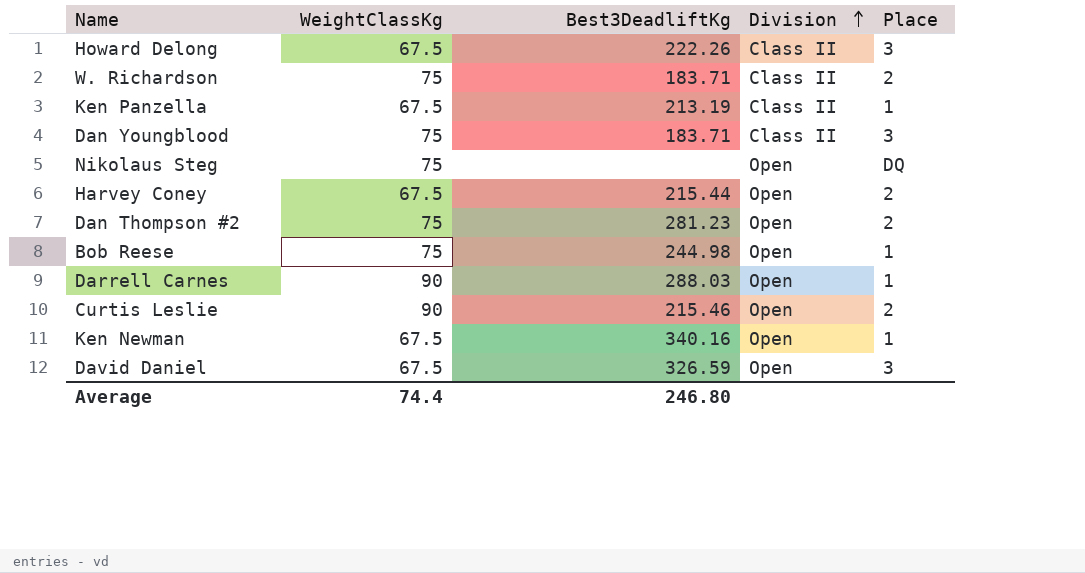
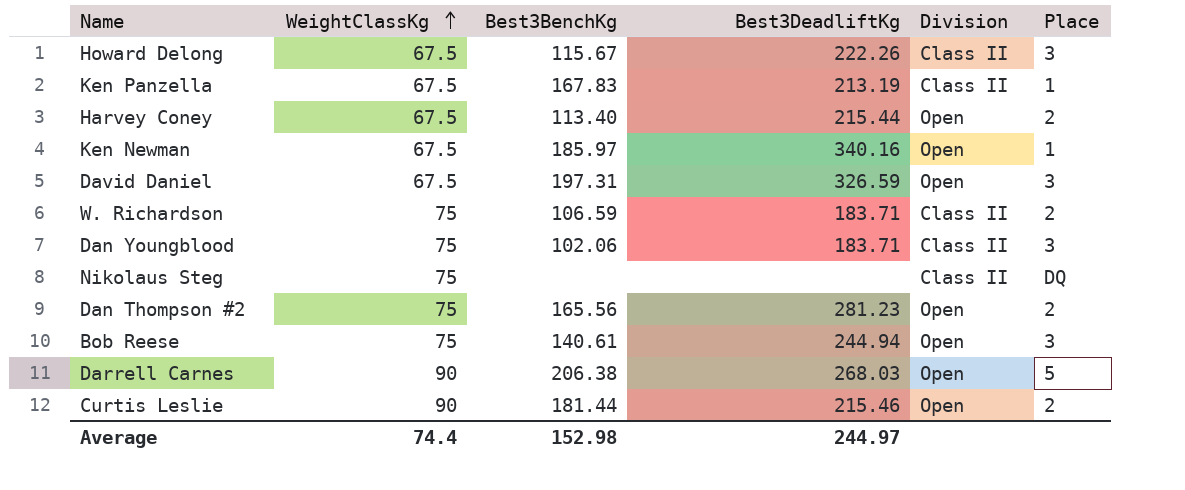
row order: Division ascending -> WeightClassKg ascending
column Best3BenchKg | position: none -> 3
Nikolaus Steg | Division: Open -> Class II
Bob Reese | Best3DeadliftKg: 244.98 -> 244.94
Bob Reese | Place: 1 -> 3
Darrell Carnes | Best3DeadliftKg: 288.03 -> 268.03
Darrell Carnes | Place: 1 -> 5
Average | Best3DeadliftKg: 246.80 -> 244.97

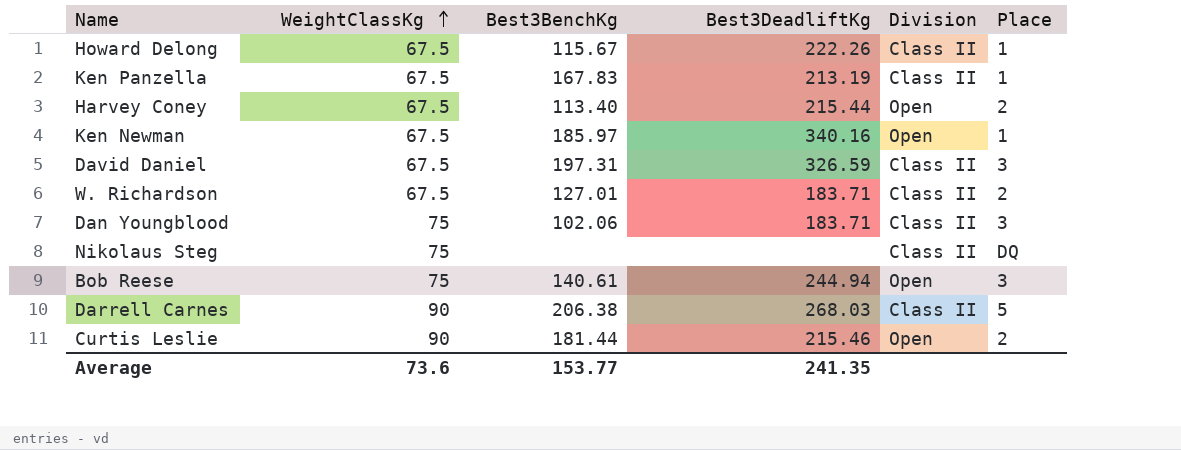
row Dan Thompson #2: 75 | 165.56 | 281.23 | Open | 2 -> none
Howard Delong | Place: 3 -> 1
David Daniel | Division: Open -> Class II
W. Richardson | WeightClassKg: 75 -> 67.5
W. Richardson | Best3BenchKg: 106.59 -> 127.01
Darrell Carnes | Division: Open -> Class II
Average | WeightClassKg: 74.4 -> 73.6
Average | Best3BenchKg: 152.98 -> 153.77
Average | Best3DeadliftKg: 244.97 -> 241.35

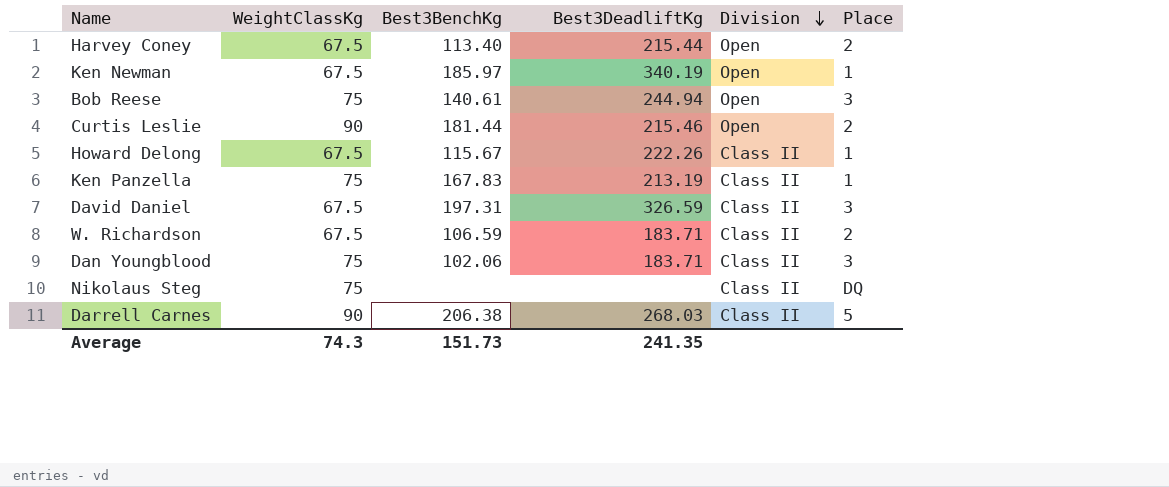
row order: WeightClassKg ascending -> Division descending
Ken Newman | Best3DeadliftKg: 340.16 -> 340.19
Ken Panzella | WeightClassKg: 67.5 -> 75
W. Richardson | Best3BenchKg: 127.01 -> 106.59
Average | WeightClassKg: 73.6 -> 74.3
Average | Best3BenchKg: 153.77 -> 151.73

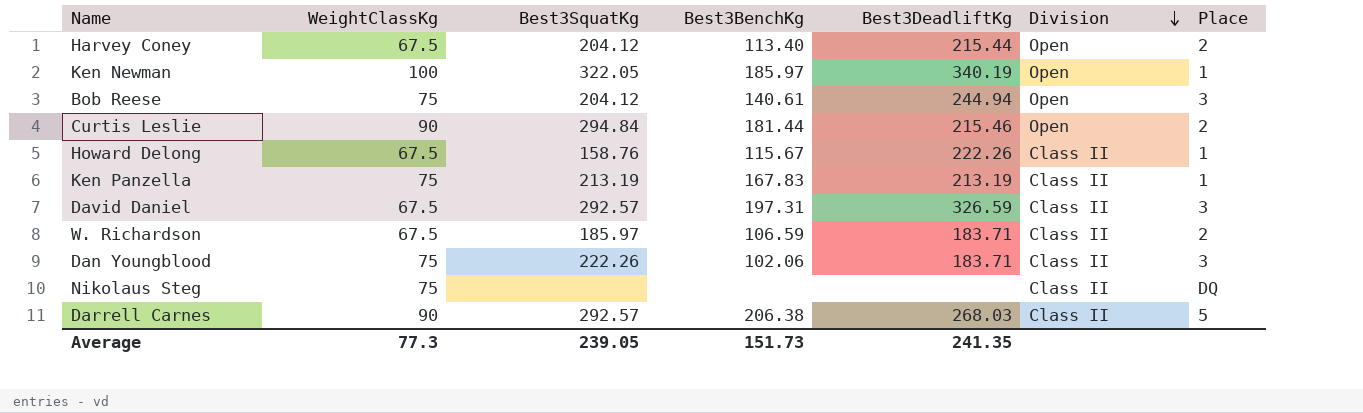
column Best3SquatKg | position: none -> 3
Ken Newman | WeightClassKg: 67.5 -> 100
Average | WeightClassKg: 74.3 -> 77.3

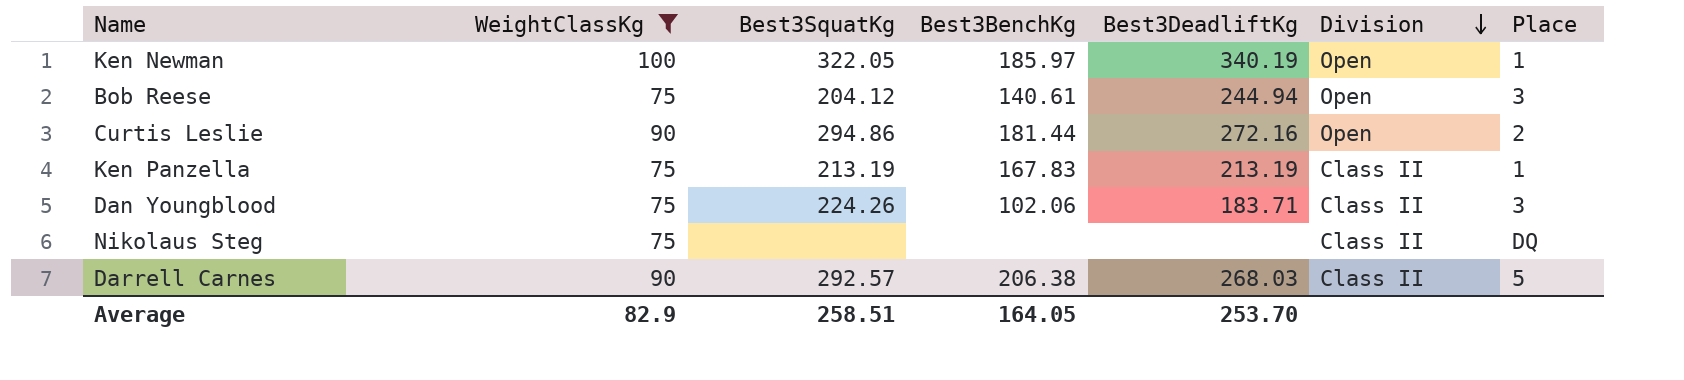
filter: none -> WeightClassKg != 67.5
Curtis Leslie | Best3SquatKg: 294.84 -> 294.86
Curtis Leslie | Best3DeadliftKg: 215.46 -> 272.16
Dan Youngblood | Best3SquatKg: 222.26 -> 224.26
Average | WeightClassKg: 77.3 -> 82.9
Average | Best3SquatKg: 239.05 -> 258.51
Average | Best3BenchKg: 151.73 -> 164.05
Average | Best3DeadliftKg: 241.35 -> 253.70

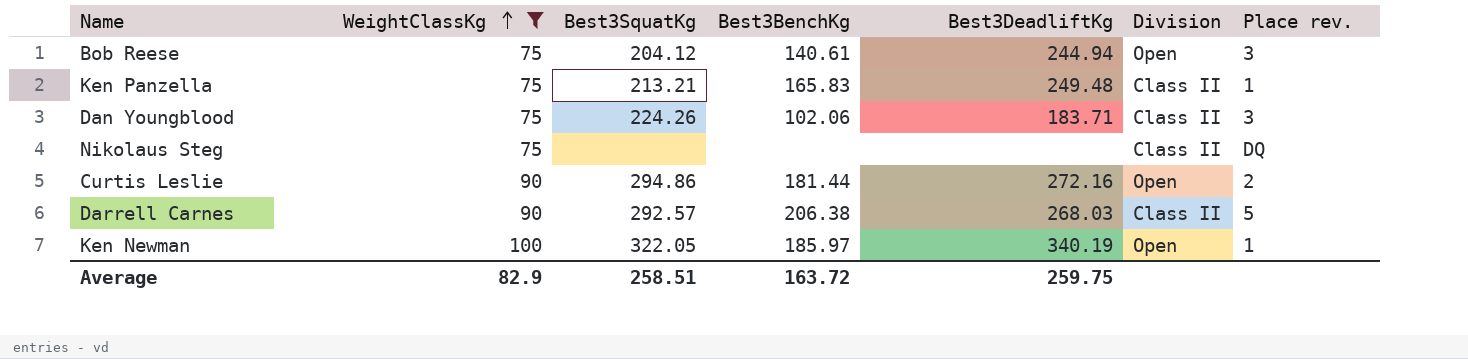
row order: Division descending -> WeightClassKg ascending
column name: Place -> Place rev.
Ken Panzella | Best3SquatKg: 213.19 -> 213.21
Ken Panzella | Best3BenchKg: 167.83 -> 165.83
Ken Panzella | Best3DeadliftKg: 213.19 -> 249.48
Average | Best3BenchKg: 164.05 -> 163.72
Average | Best3DeadliftKg: 253.70 -> 259.75

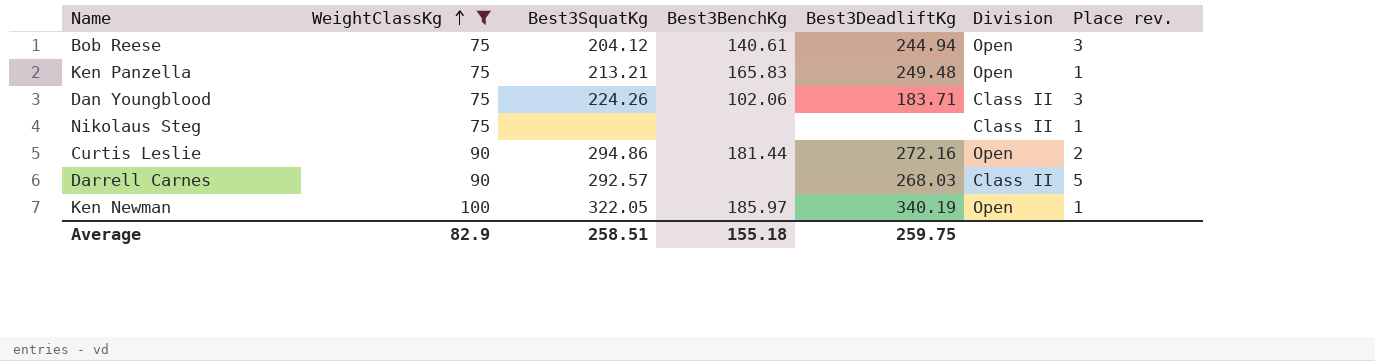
Ken Panzella | Division: Class II -> Open
Nikolaus Steg | Place rev.: DQ -> 1
Darrell Carnes | Best3BenchKg: 206.38 -> none
Average | Best3BenchKg: 163.72 -> 155.18

